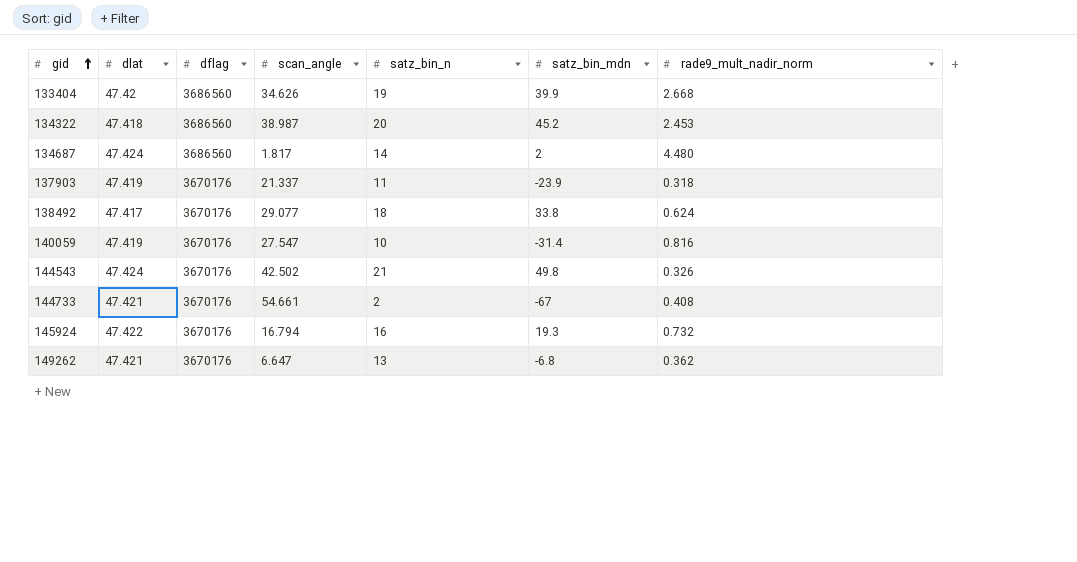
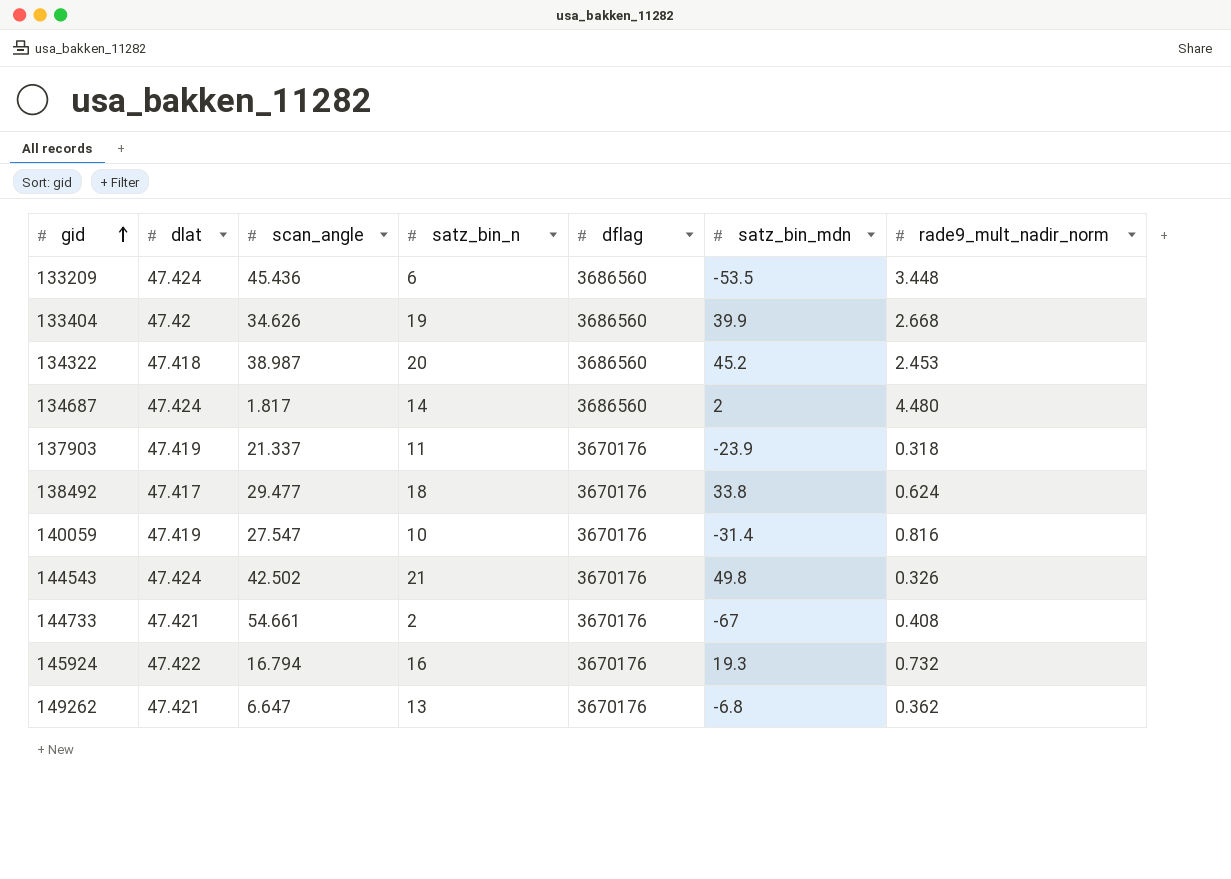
column dflag | position: 3 -> 5
row 133209: none -> 47.424 | 45.436 | 6 | 3686560 | -53.5 | 3.448
138492 | scan_angle: 29.077 -> 29.477

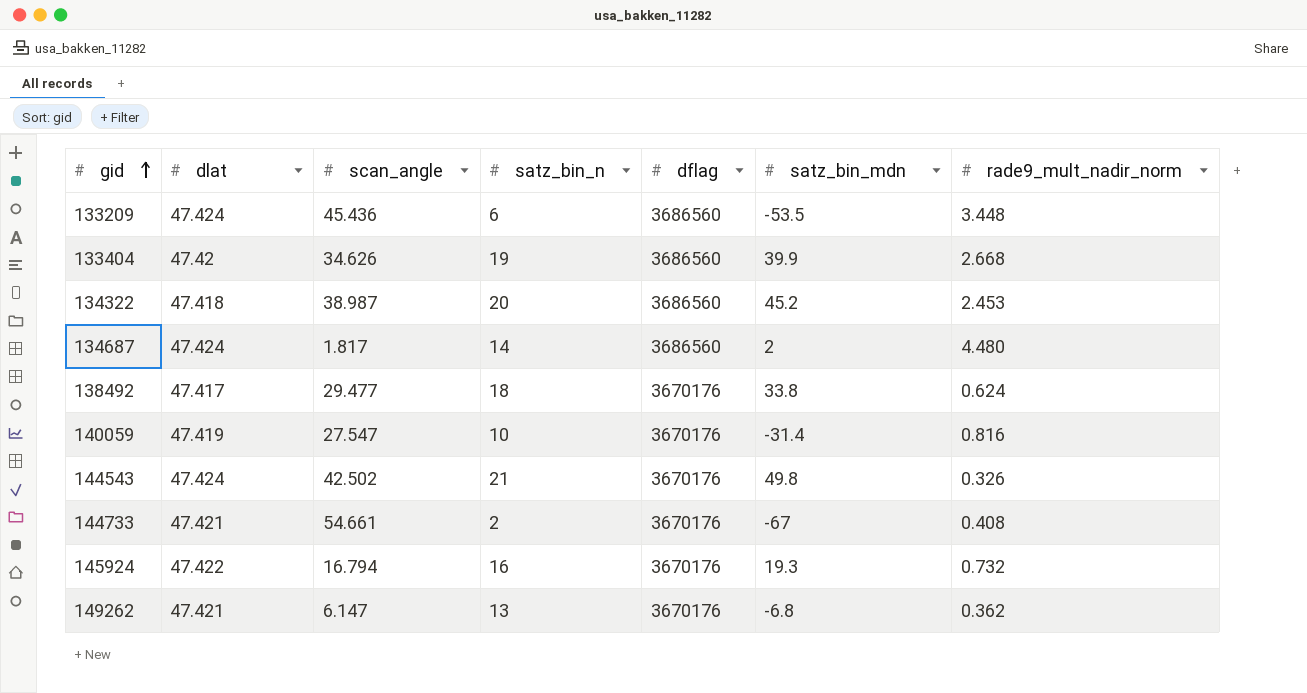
row 137903: 47.419 | 21.337 | 11 | 3670176 | -23.9 | 0.318 -> none
149262 | scan_angle: 6.647 -> 6.147

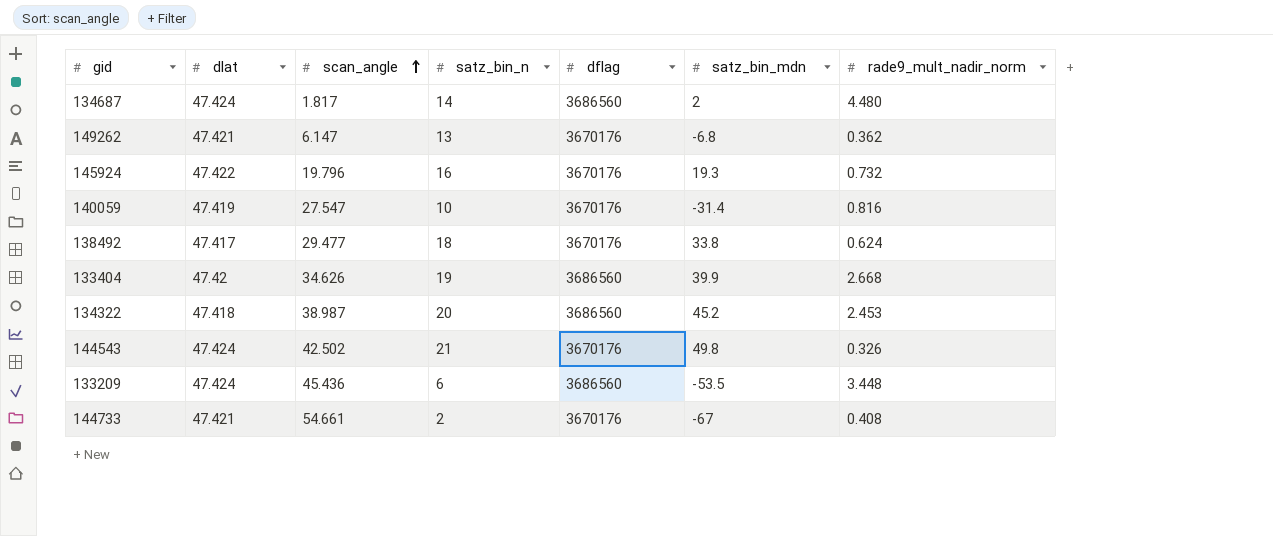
row order: gid ascending -> scan_angle ascending
145924 | scan_angle: 16.794 -> 19.796

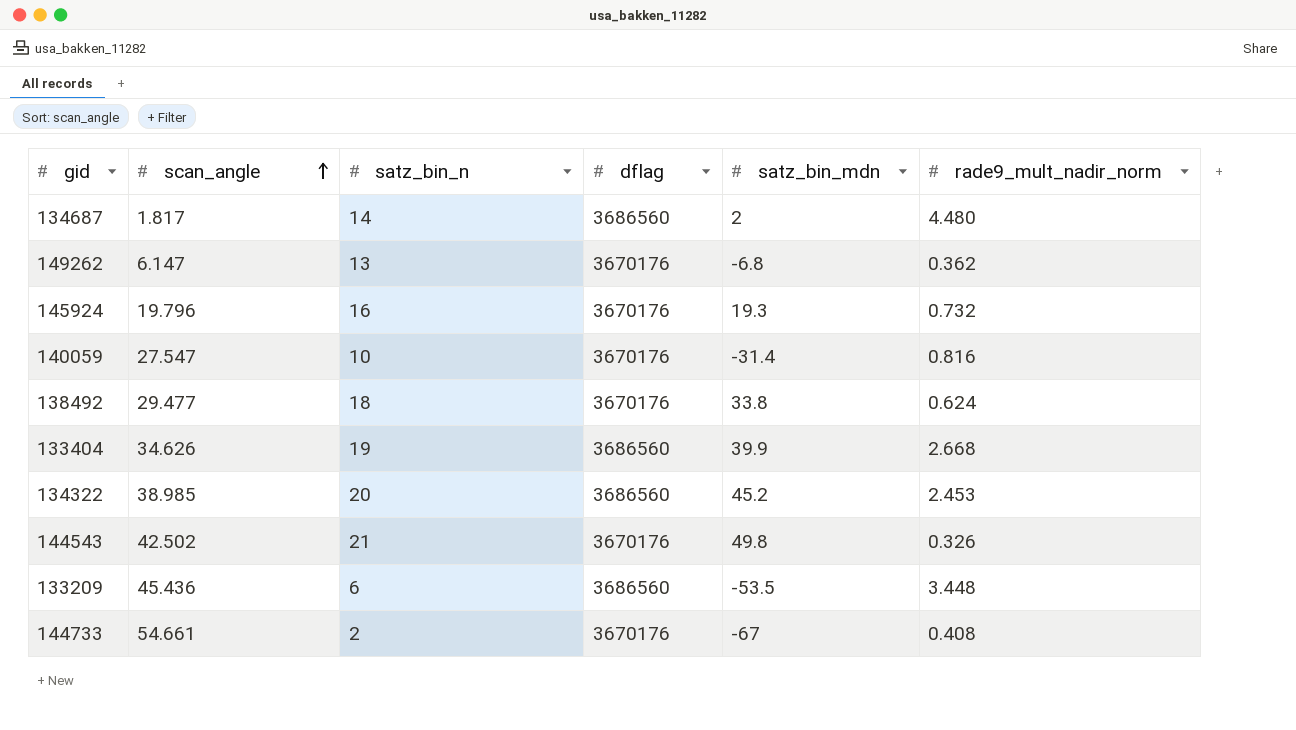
column dlat | position: 2 -> none
134322 | scan_angle: 38.987 -> 38.985

